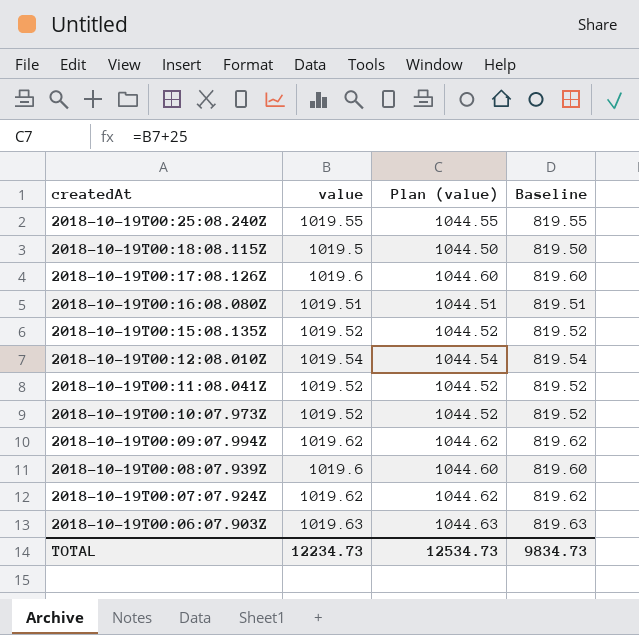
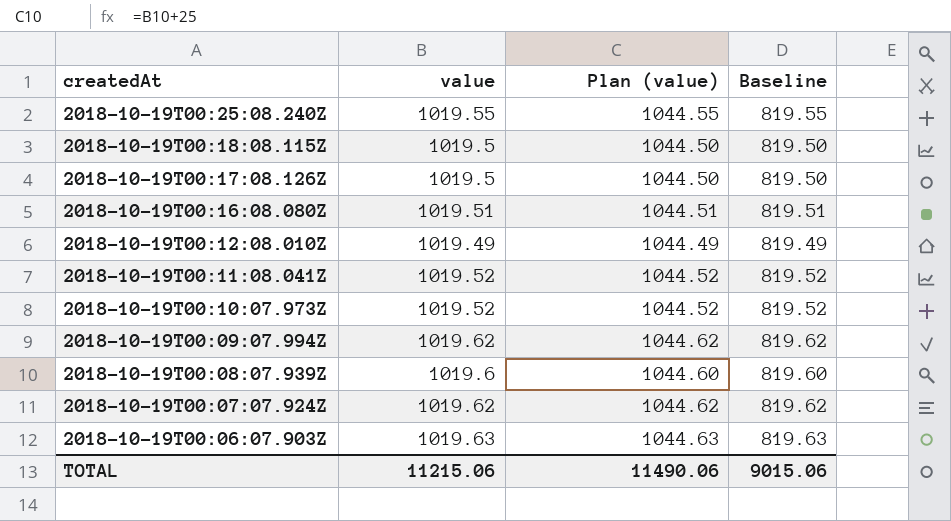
row 2018-10-19T00:15:08.135Z: 1019.52 | 1044.52 | 819.52 -> none
2018-10-19T00:17:08.126Z | value: 1019.6 -> 1019.5
2018-10-19T00:17:08.126Z | Plan (value): 1044.60 -> 1044.50
2018-10-19T00:17:08.126Z | Baseline: 819.60 -> 819.50
2018-10-19T00:12:08.010Z | value: 1019.54 -> 1019.49
2018-10-19T00:12:08.010Z | Plan (value): 1044.54 -> 1044.49
2018-10-19T00:12:08.010Z | Baseline: 819.54 -> 819.49
TOTAL | value: 12234.73 -> 11215.06
TOTAL | Plan (value): 12534.73 -> 11490.06
TOTAL | Baseline: 9834.73 -> 9015.06

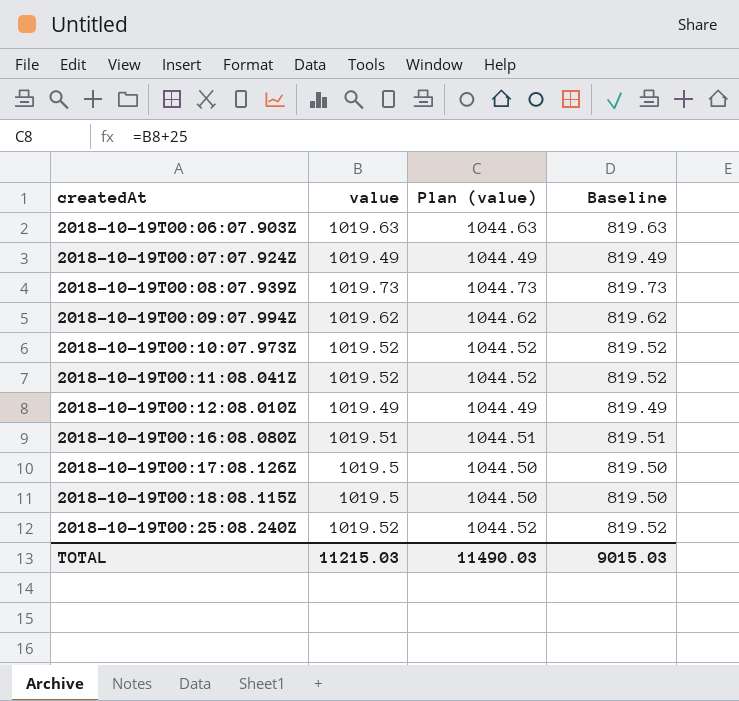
row order: createdAt descending -> createdAt ascending
2018-10-19T00:07:07.924Z | value: 1019.62 -> 1019.49
2018-10-19T00:07:07.924Z | Plan (value): 1044.62 -> 1044.49
2018-10-19T00:07:07.924Z | Baseline: 819.62 -> 819.49
2018-10-19T00:08:07.939Z | value: 1019.6 -> 1019.73
2018-10-19T00:08:07.939Z | Plan (value): 1044.60 -> 1044.73
2018-10-19T00:08:07.939Z | Baseline: 819.60 -> 819.73
2018-10-19T00:25:08.240Z | value: 1019.55 -> 1019.52
2018-10-19T00:25:08.240Z | Plan (value): 1044.55 -> 1044.52
2018-10-19T00:25:08.240Z | Baseline: 819.55 -> 819.52
TOTAL | value: 11215.06 -> 11215.03
TOTAL | Plan (value): 11490.06 -> 11490.03
TOTAL | Baseline: 9015.06 -> 9015.03

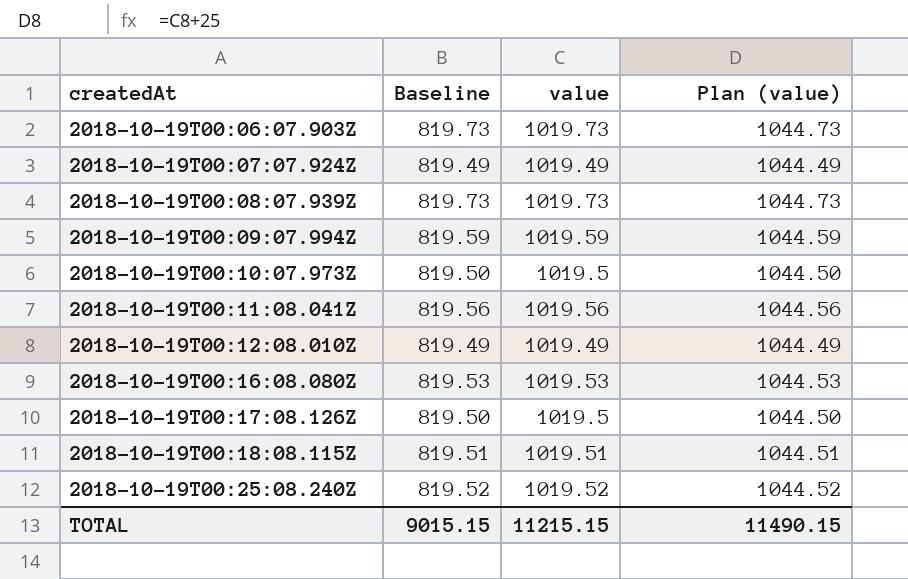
column Baseline | position: 4 -> 2
2018-10-19T00:06:07.903Z | Baseline: 819.63 -> 819.73
2018-10-19T00:06:07.903Z | value: 1019.63 -> 1019.73
2018-10-19T00:06:07.903Z | Plan (value): 1044.63 -> 1044.73
2018-10-19T00:09:07.994Z | Baseline: 819.62 -> 819.59
2018-10-19T00:09:07.994Z | value: 1019.62 -> 1019.59
2018-10-19T00:09:07.994Z | Plan (value): 1044.62 -> 1044.59
2018-10-19T00:10:07.973Z | Baseline: 819.52 -> 819.50
2018-10-19T00:10:07.973Z | value: 1019.52 -> 1019.5
2018-10-19T00:10:07.973Z | Plan (value): 1044.52 -> 1044.50
2018-10-19T00:11:08.041Z | Baseline: 819.52 -> 819.56
2018-10-19T00:11:08.041Z | value: 1019.52 -> 1019.56
2018-10-19T00:11:08.041Z | Plan (value): 1044.52 -> 1044.56
2018-10-19T00:16:08.080Z | Baseline: 819.51 -> 819.53
2018-10-19T00:16:08.080Z | value: 1019.51 -> 1019.53
2018-10-19T00:16:08.080Z | Plan (value): 1044.51 -> 1044.53
2018-10-19T00:18:08.115Z | Baseline: 819.50 -> 819.51
2018-10-19T00:18:08.115Z | value: 1019.5 -> 1019.51
2018-10-19T00:18:08.115Z | Plan (value): 1044.50 -> 1044.51
TOTAL | Baseline: 9015.03 -> 9015.15
TOTAL | value: 11215.03 -> 11215.15
TOTAL | Plan (value): 11490.03 -> 11490.15

